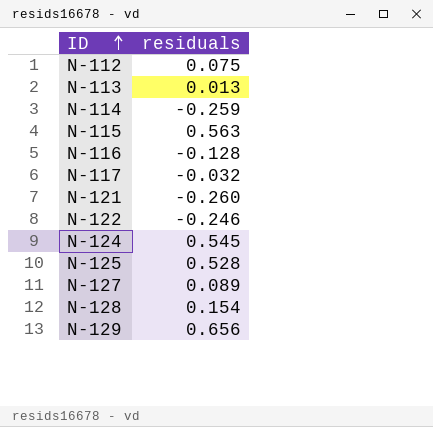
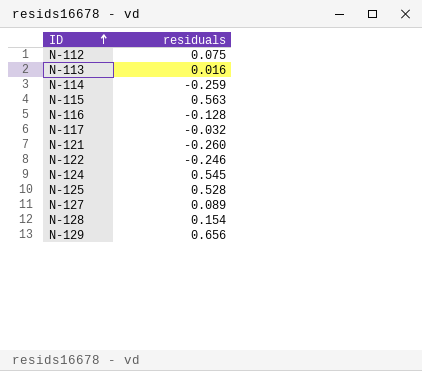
N-113 | residuals: 0.013 -> 0.016

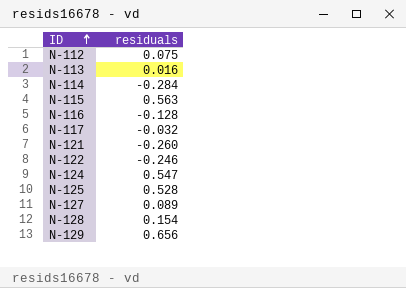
N-114 | residuals: -0.259 -> -0.284
N-124 | residuals: 0.545 -> 0.547

